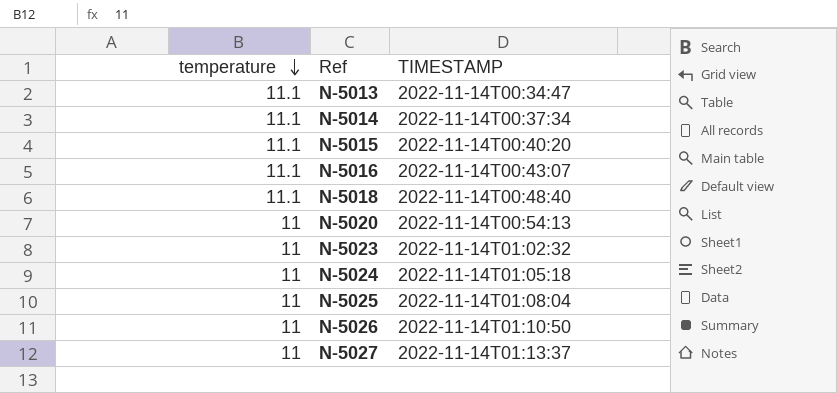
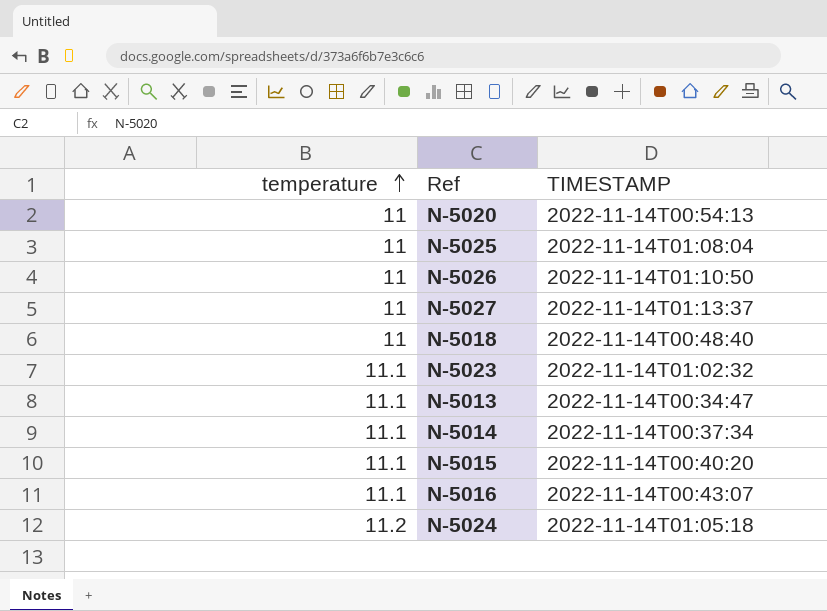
row order: temperature descending -> temperature ascending
N-5018 | temperature: 11.1 -> 11
N-5023 | temperature: 11 -> 11.1
N-5024 | temperature: 11 -> 11.2

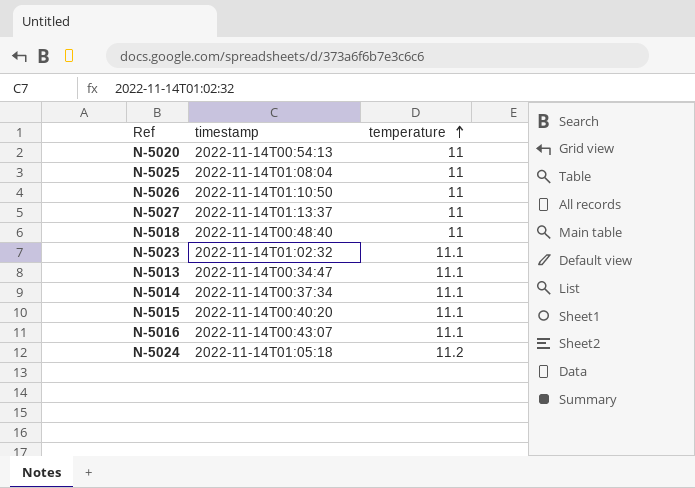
column name: TIMESTAMP -> timestamp
column temperature | position: 1 -> 3

